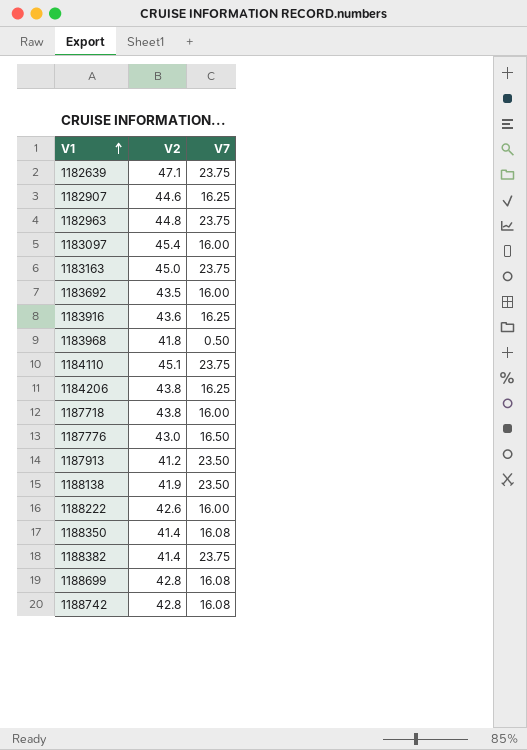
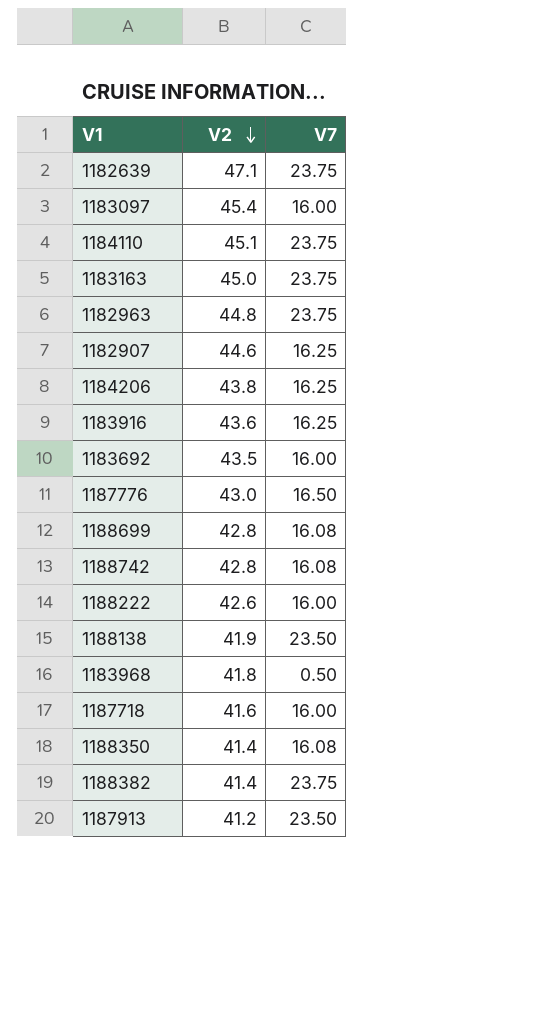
row order: V1 ascending -> V2 descending
1187718 | V2: 43.8 -> 41.6

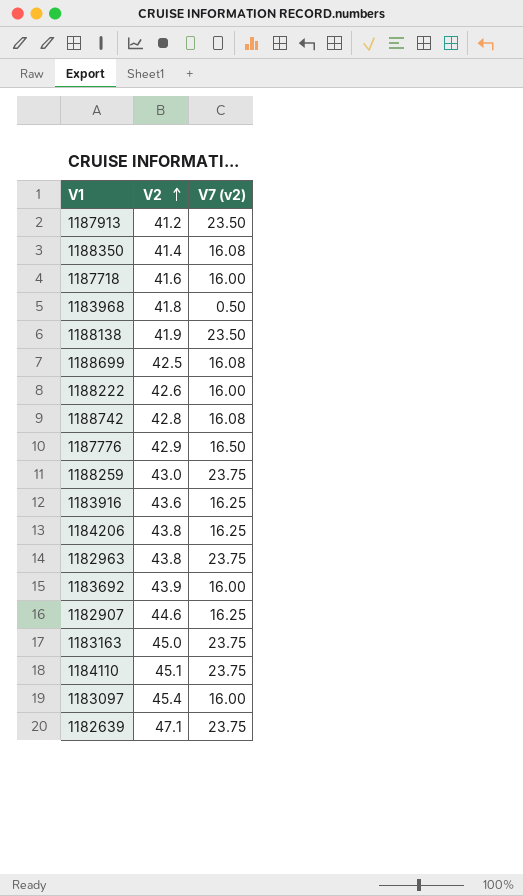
row order: V2 descending -> V2 ascending
column name: V7 -> V7 (v2)
row 1188382: 41.4 | 23.75 -> none
1188699 | V2: 42.8 -> 42.5
1187776 | V2: 43.0 -> 42.9
row 1188259: none -> 43.0 | 23.75
1182963 | V2: 44.8 -> 43.8
1183692 | V2: 43.5 -> 43.9

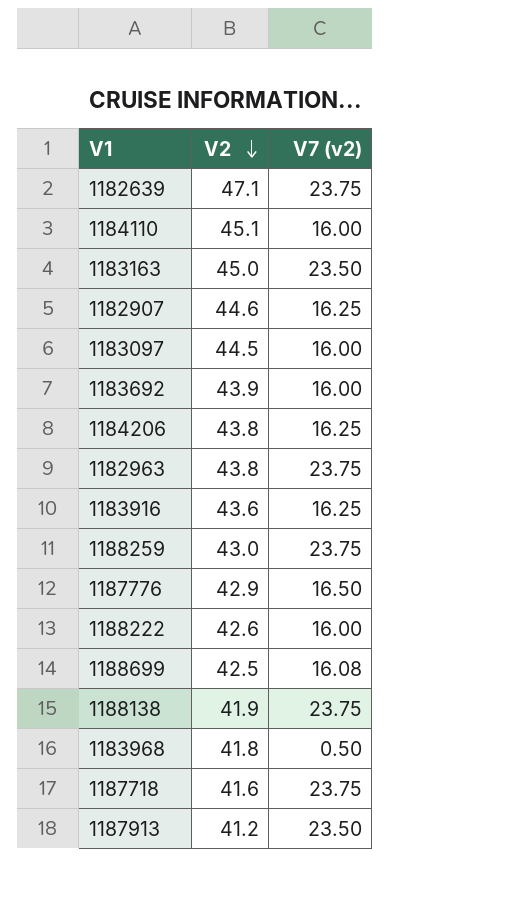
row order: V2 ascending -> V2 descending
row 1188350: 41.4 | 16.08 -> none
row 1188742: 42.8 | 16.08 -> none
1184110 | V7 (v2): 23.75 -> 16.00
1183163 | V7 (v2): 23.75 -> 23.50
1183097 | V2: 45.4 -> 44.5
1188138 | V7 (v2): 23.50 -> 23.75
1187718 | V7 (v2): 16.00 -> 23.75

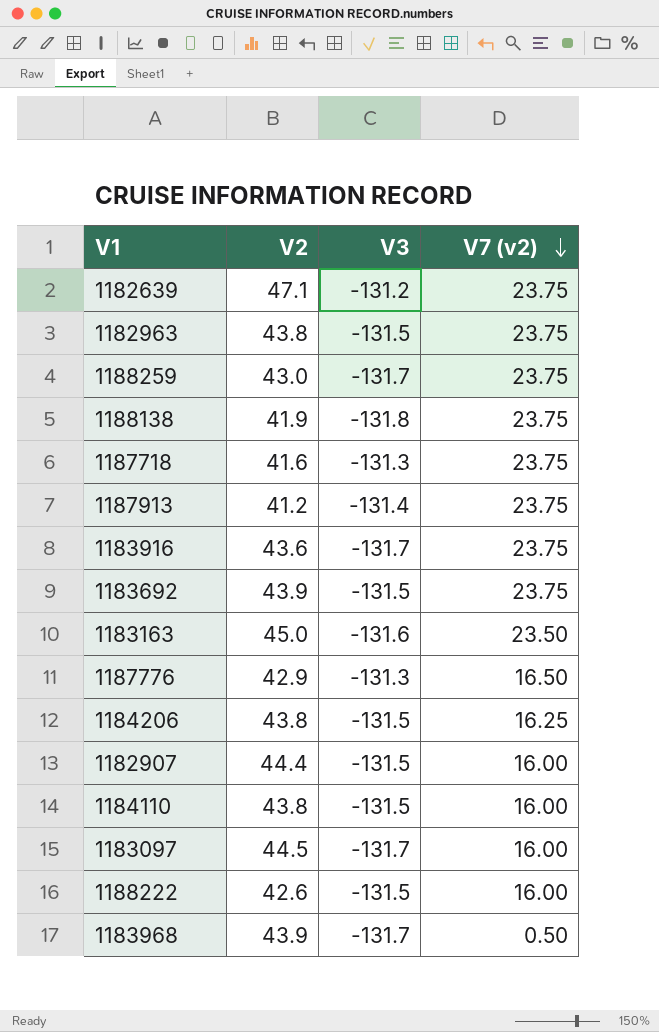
row order: V2 descending -> V7 (v2) descending
column V3 | position: none -> 3
row 1188699: 42.5 | 16.08 -> none
1187913 | V7 (v2): 23.50 -> 23.75
1183916 | V7 (v2): 16.25 -> 23.75
1183692 | V7 (v2): 16.00 -> 23.75
1182907 | V2: 44.6 -> 44.4
1182907 | V7 (v2): 16.25 -> 16.00
1184110 | V2: 45.1 -> 43.8
1183968 | V2: 41.8 -> 43.9

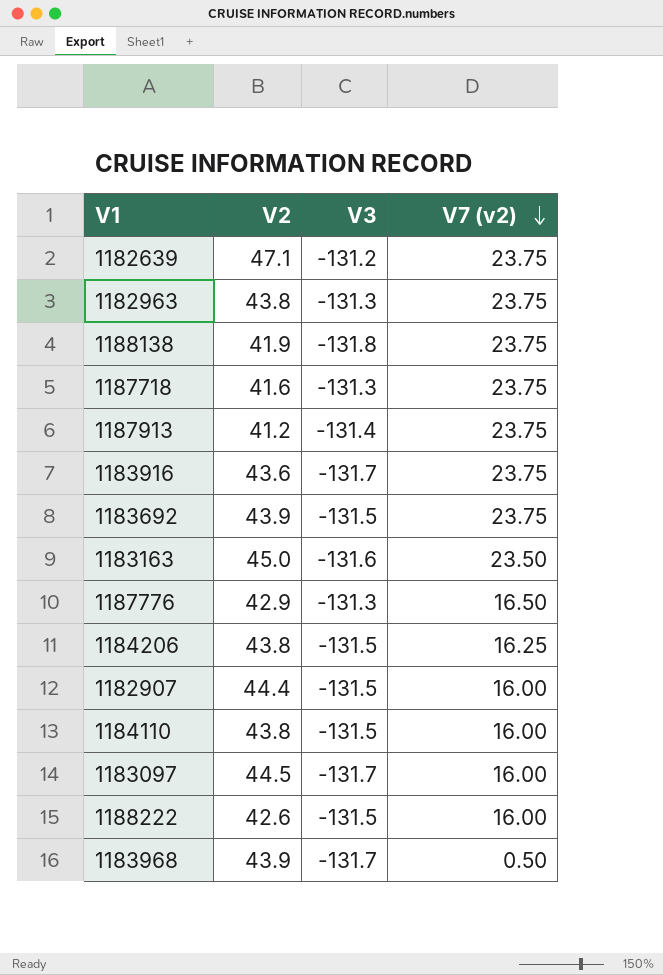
row 1188259: 43.0 | -131.7 | 23.75 -> none
1182963 | V3: -131.5 -> -131.3

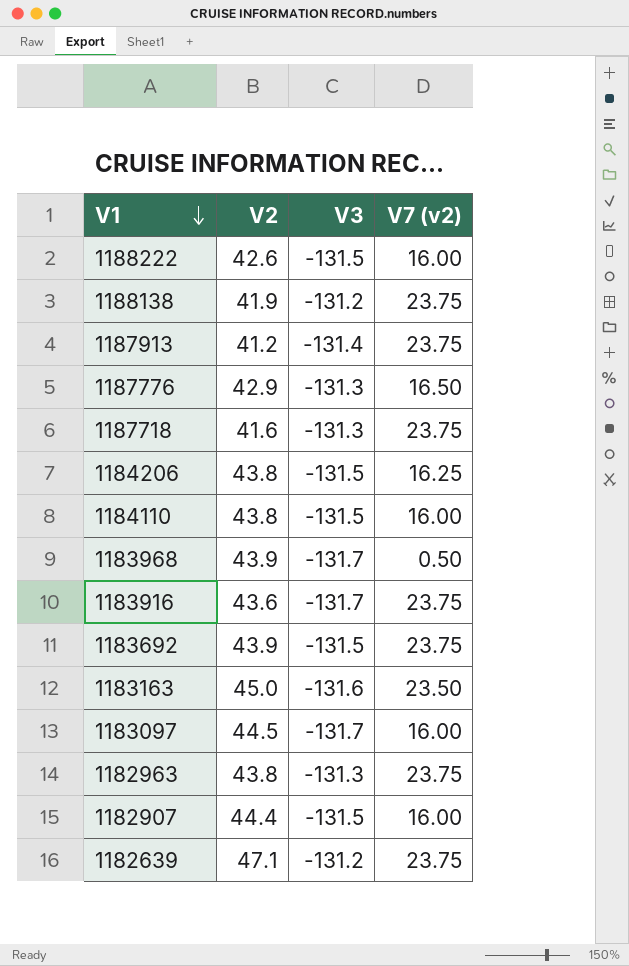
row order: V7 (v2) descending -> V1 descending
1188138 | V3: -131.8 -> -131.2

